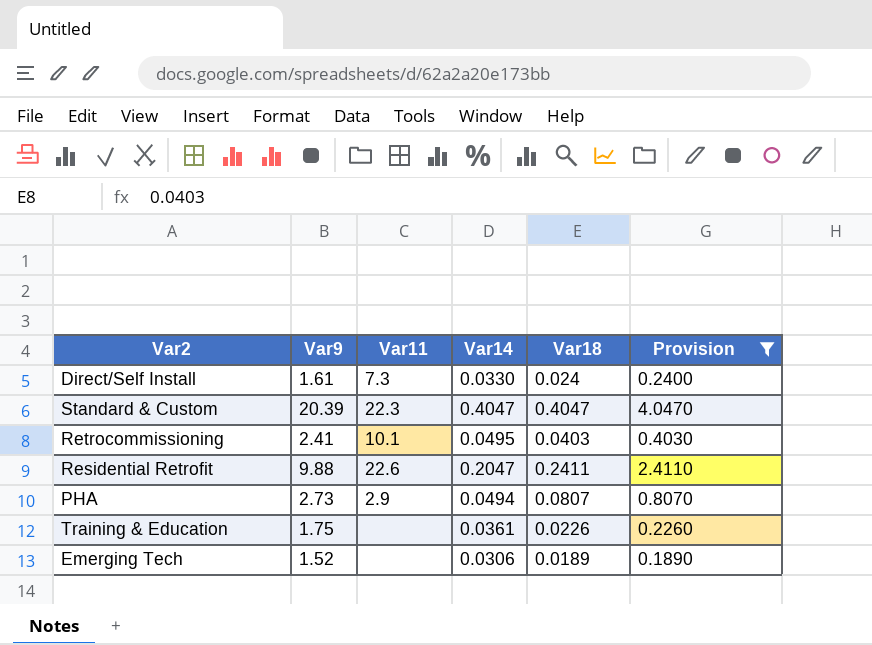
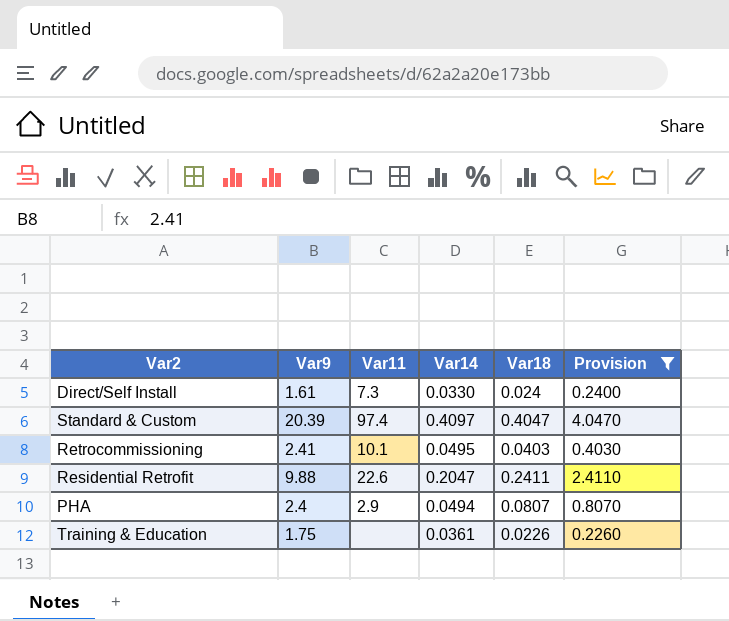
row Emerging Tech: 1.52 | none | 0.0306 | 0.0189 | 0.1890 -> none
Standard & Custom | Var11: 22.3 -> 97.4
Standard & Custom | Var14: 0.4047 -> 0.4097
PHA | Var9: 2.73 -> 2.4

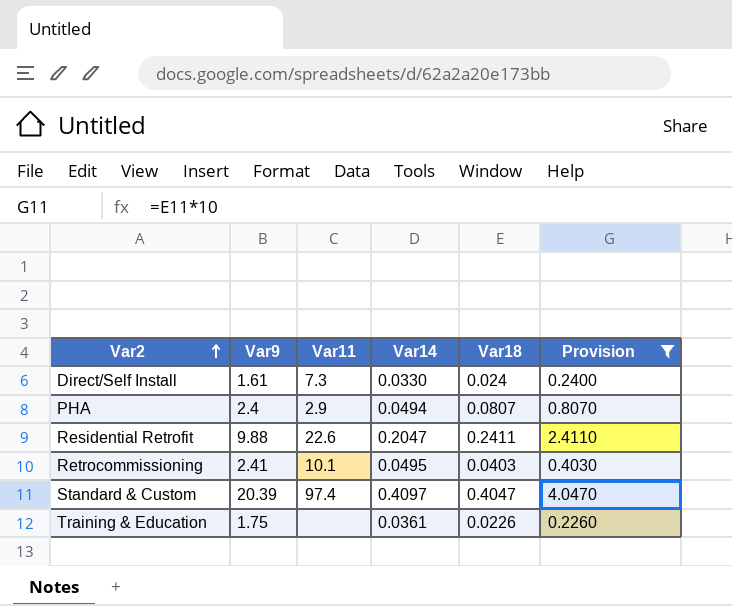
row order: none -> Var2 ascending

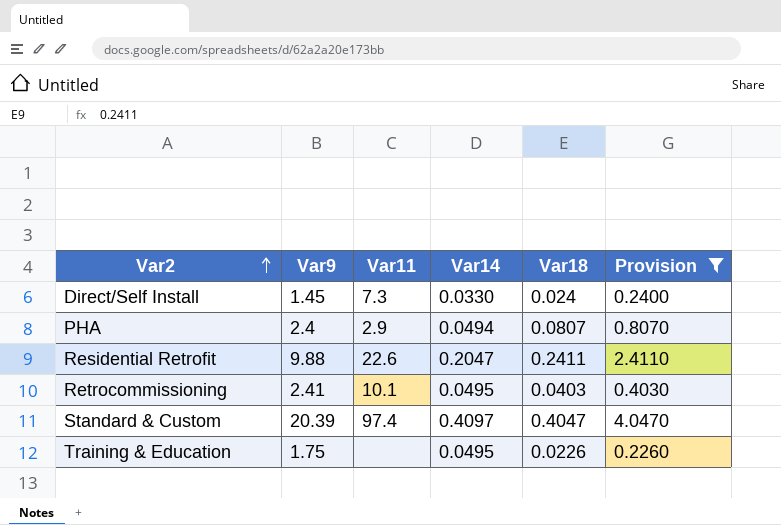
Direct/Self Install | Var9: 1.61 -> 1.45
Training & Education | Var14: 0.0361 -> 0.0495

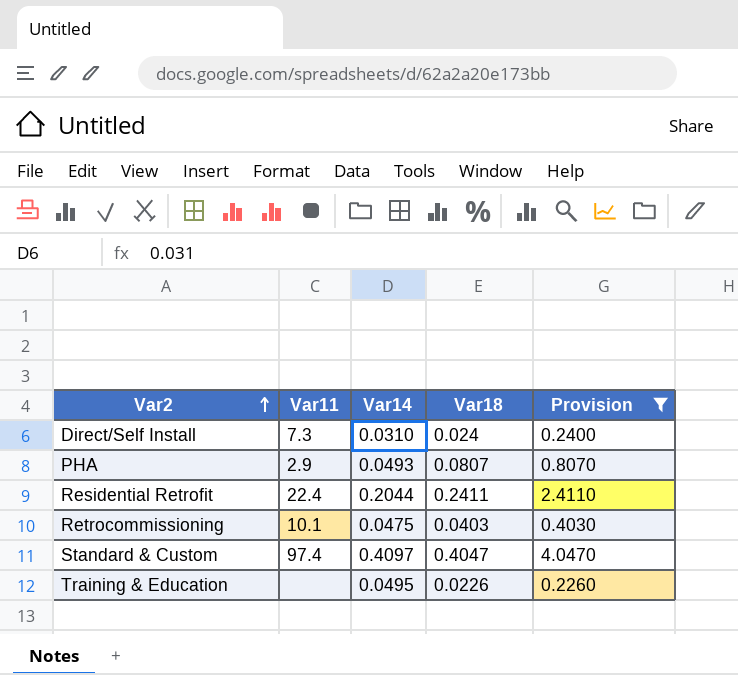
column Var9 | position: 2 -> none
Direct/Self Install | Var14: 0.0330 -> 0.0310
PHA | Var14: 0.0494 -> 0.0493
Residential Retrofit | Var11: 22.6 -> 22.4
Residential Retrofit | Var14: 0.2047 -> 0.2044
Retrocommissioning | Var14: 0.0495 -> 0.0475

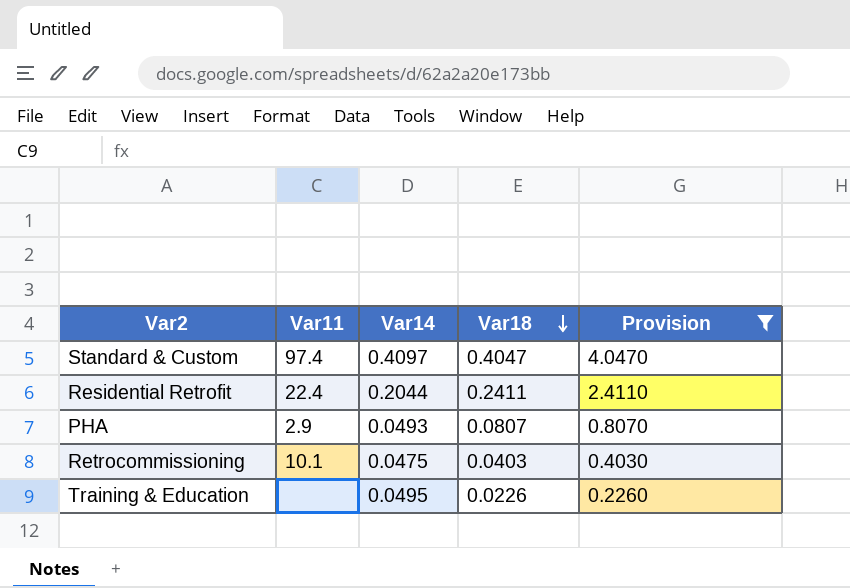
row order: Var2 ascending -> Var18 descending
row Direct/Self Install: 7.3 | 0.0310 | 0.024 | 0.2400 -> none

